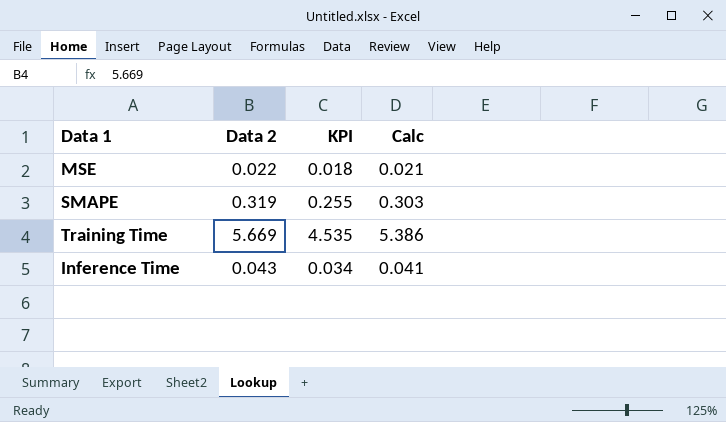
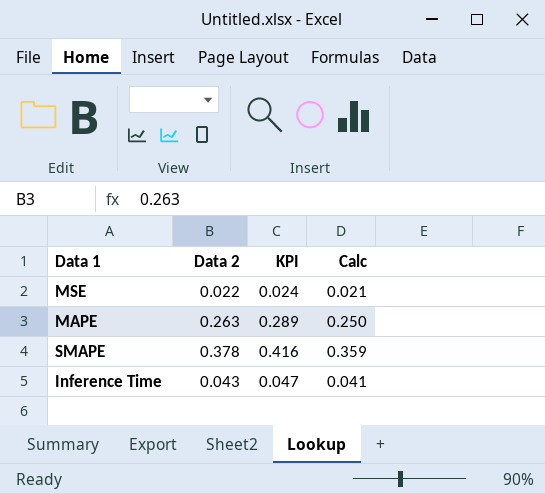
column KPI | formula: [Data 2] * 0.8 -> [Data 2] * 1.1
row Training Time: 5.669 | 4.535 | 5.386 -> none
row MAPE: none -> 0.263 | 0.289 | 0.250
SMAPE | Data 2: 0.319 -> 0.378
SMAPE | Calc: 0.303 -> 0.359

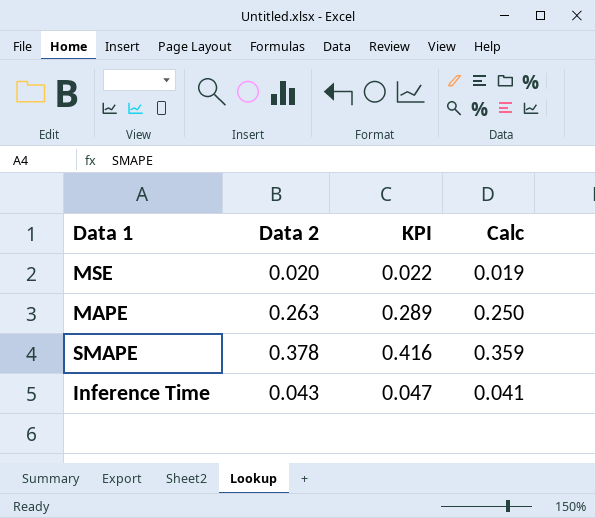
MSE | Data 2: 0.022 -> 0.020
MSE | KPI: 0.024 -> 0.022
MSE | Calc: 0.021 -> 0.019

